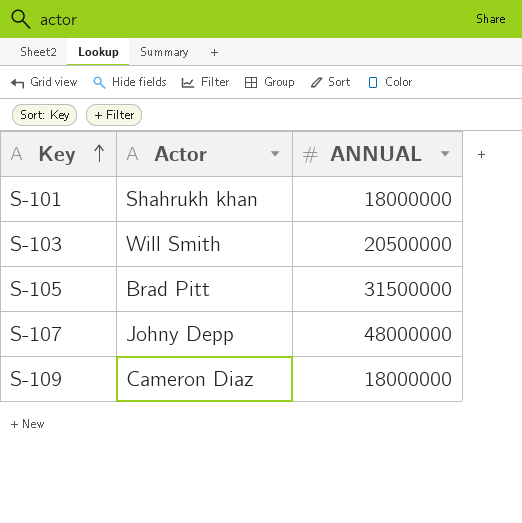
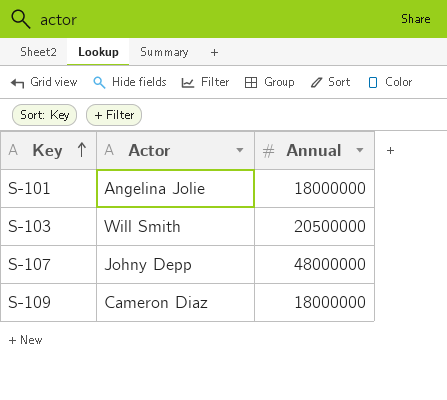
column name: ANNUAL -> Annual
row S-105: Brad Pitt | 31500000 -> none
S-101 | Actor: Shahrukh khan -> Angelina Jolie

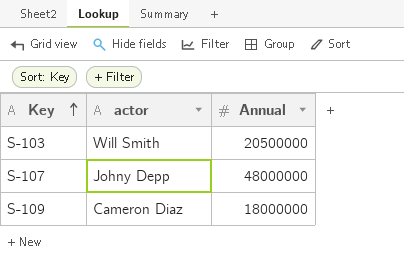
column name: Actor -> actor
row S-101: Angelina Jolie | 18000000 -> none

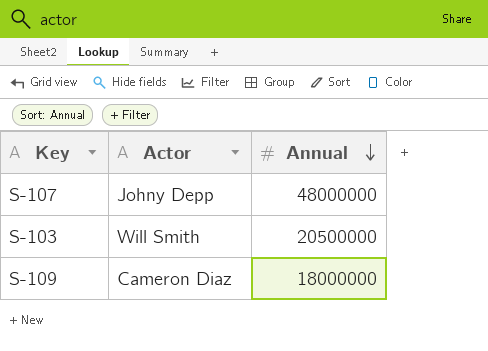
row order: Key ascending -> Annual descending
column name: actor -> Actor

